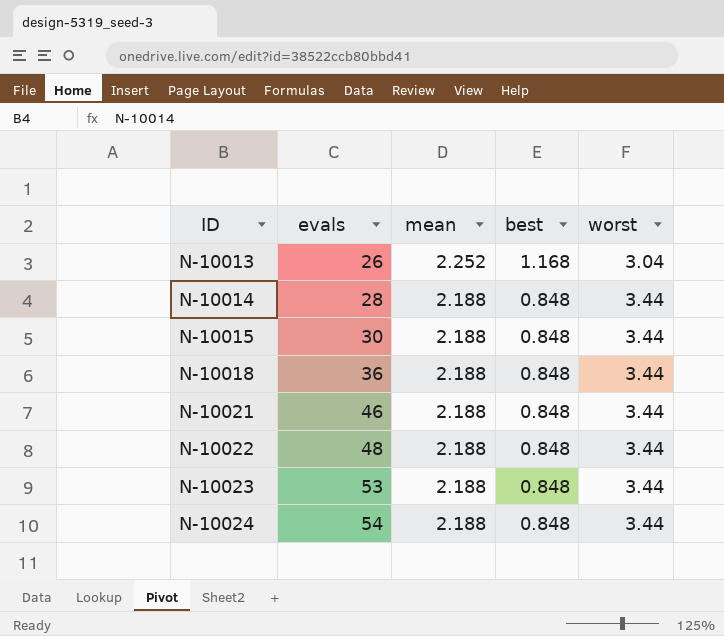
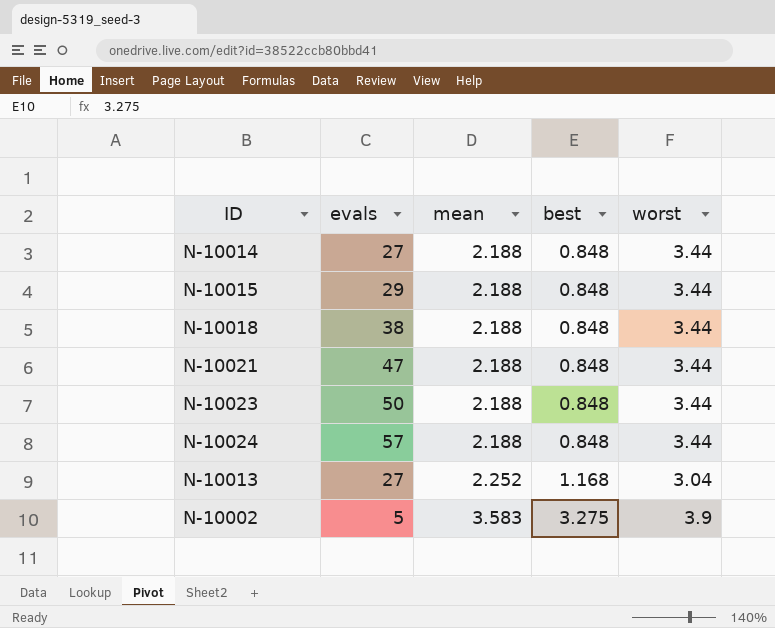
row order: ID ascending -> mean ascending
row N-10022: 48 | 2.188 | 0.848 | 3.44 -> none
N-10014 | evals: 28 -> 27
N-10015 | evals: 30 -> 29
N-10018 | evals: 36 -> 38
N-10021 | evals: 46 -> 47
N-10023 | evals: 53 -> 50
N-10024 | evals: 54 -> 57
N-10013 | evals: 26 -> 27
row N-10002: none -> 5 | 3.583 | 3.275 | 3.9

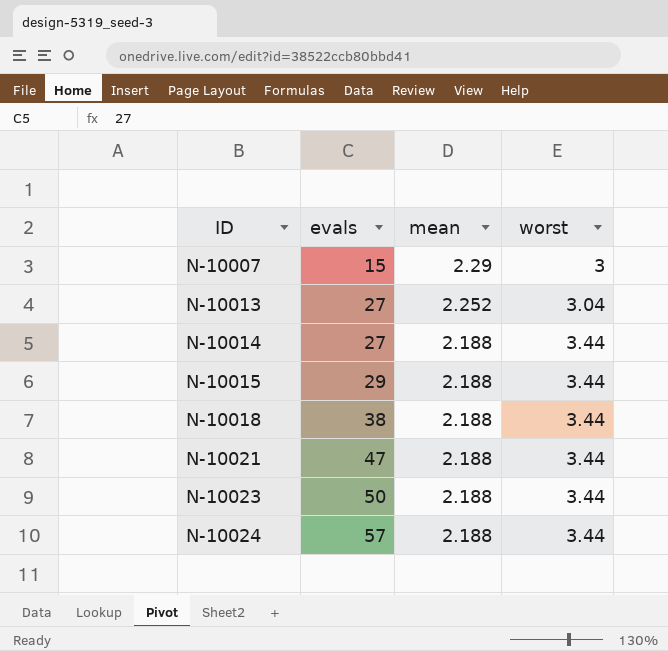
row order: mean ascending -> ID ascending
column best | position: 4 -> none
row N-10002: 5 | 3.583 | 3.275 | 3.9 -> none
row N-10007: none -> 15 | 2.29 | 3

